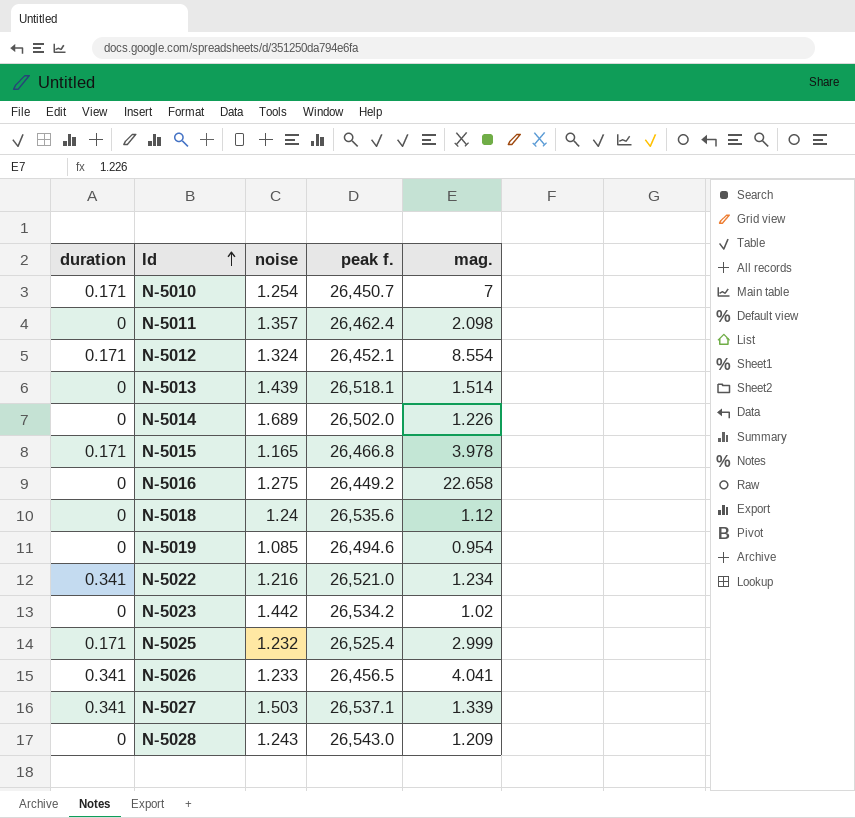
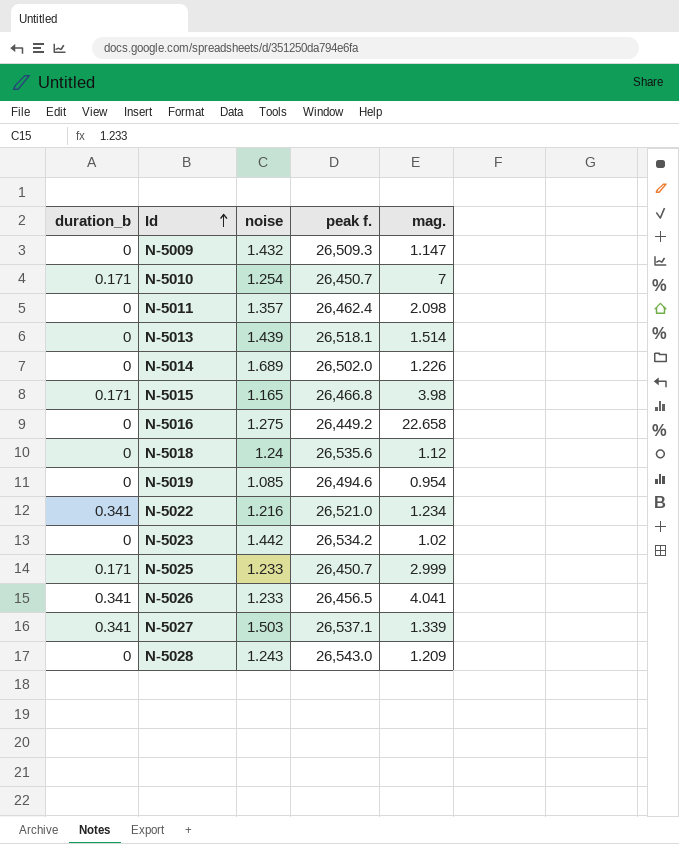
column name: duration -> duration_b
row N-5012: 0.171 | 1.324 | 26,452.1 | 8.554 -> none
row N-5009: none -> 0 | 1.432 | 26,509.3 | 1.147
N-5015 | mag.: 3.978 -> 3.98
N-5025 | noise: 1.232 -> 1.233
N-5025 | peak f.: 26,525.4 -> 26,450.7

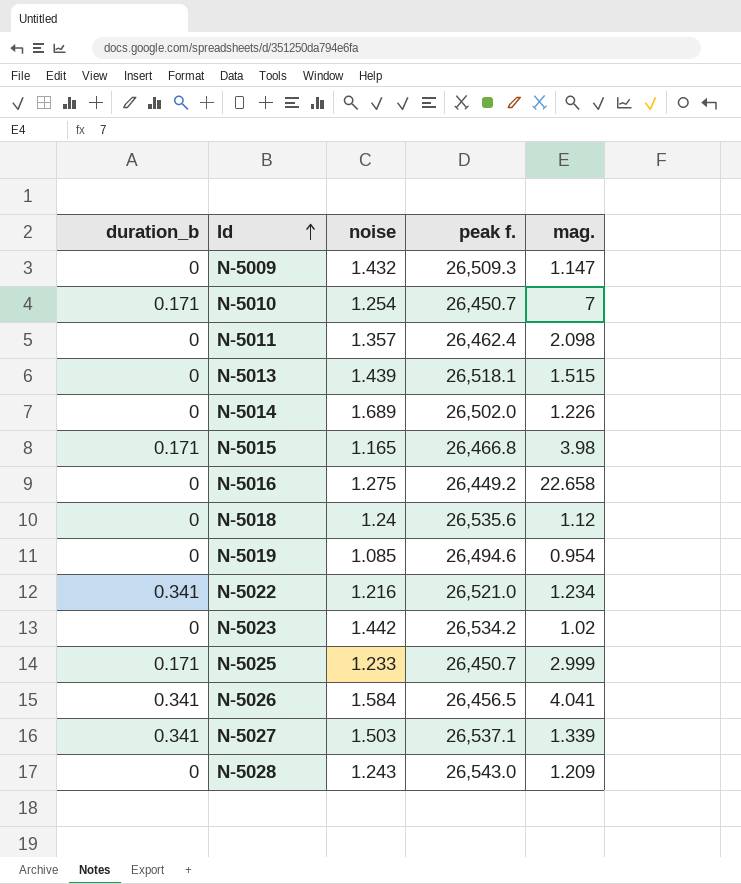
N-5013 | mag.: 1.514 -> 1.515
N-5026 | noise: 1.233 -> 1.584

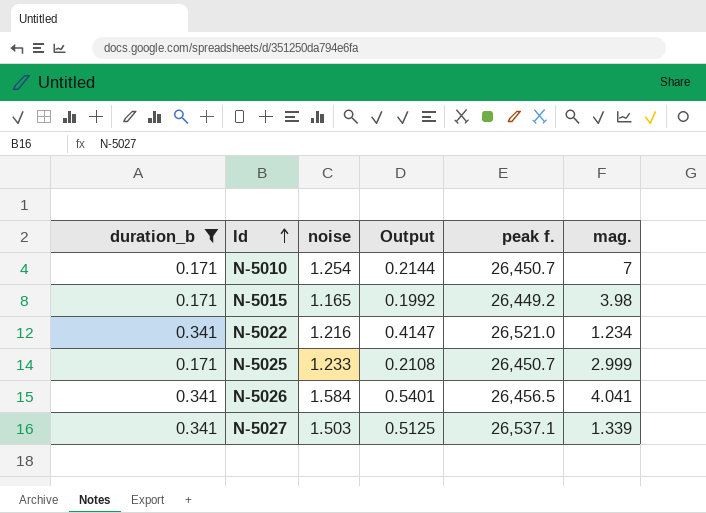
filter: none -> duration_b != 0
column Output | formula: none -> [duration_b] * [noise]
N-5015 | peak f.: 26,466.8 -> 26,449.2

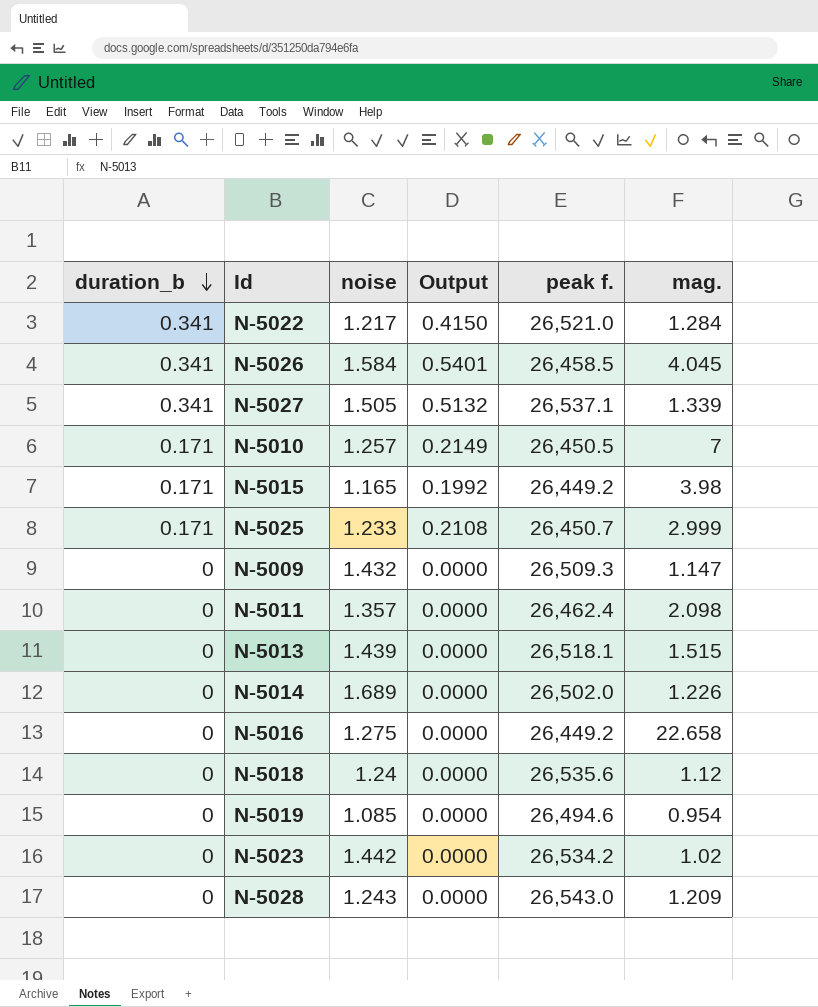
filter: duration_b != 0 -> none
row order: Id ascending -> duration_b descending
N-5022 | noise: 1.216 -> 1.217
N-5022 | Output: 0.4147 -> 0.4150
N-5022 | mag.: 1.234 -> 1.284
N-5026 | peak f.: 26,456.5 -> 26,458.5
N-5026 | mag.: 4.041 -> 4.045
N-5027 | noise: 1.503 -> 1.505
N-5027 | Output: 0.5125 -> 0.5132
N-5010 | noise: 1.254 -> 1.257
N-5010 | Output: 0.2144 -> 0.2149
N-5010 | peak f.: 26,450.7 -> 26,450.5

